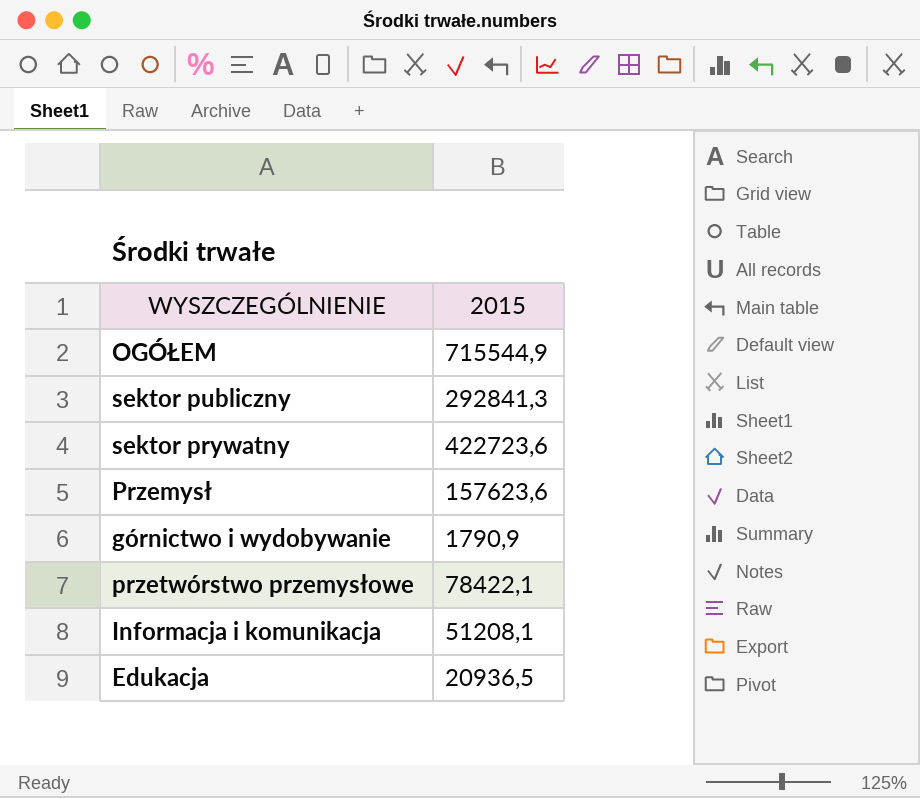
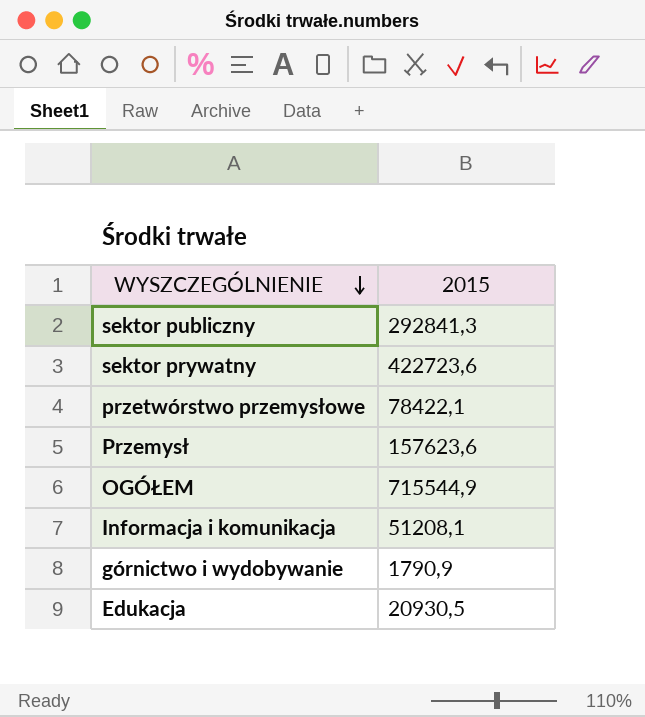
row order: none -> WYSZCZEGÓLNIENIE descending
Edukacja | 2015: 20936,5 -> 20930,5

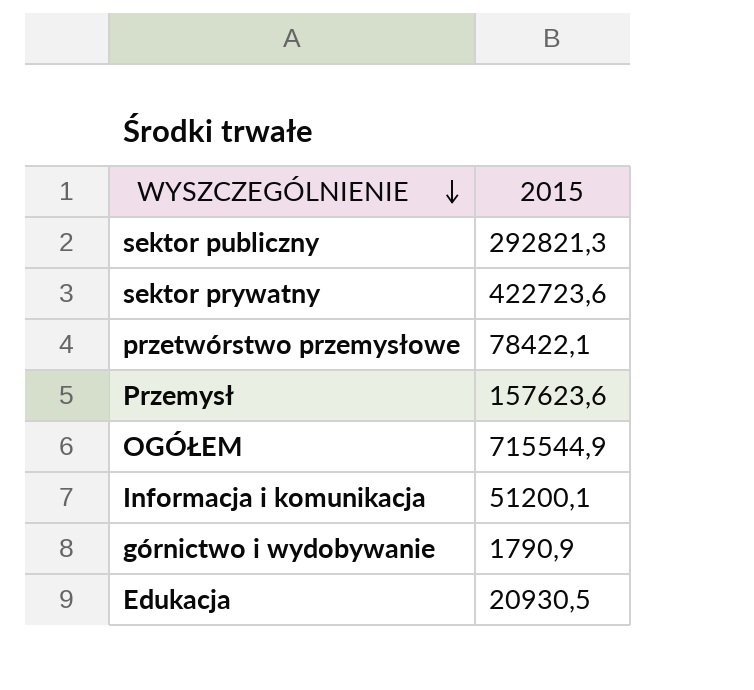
sektor publiczny | 2015: 292841,3 -> 292821,3
Informacja i komunikacja | 2015: 51208,1 -> 51200,1

